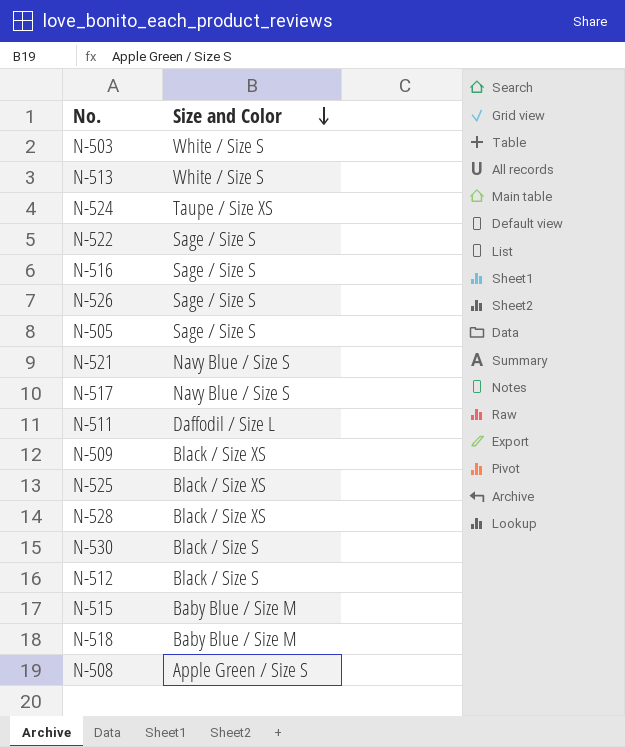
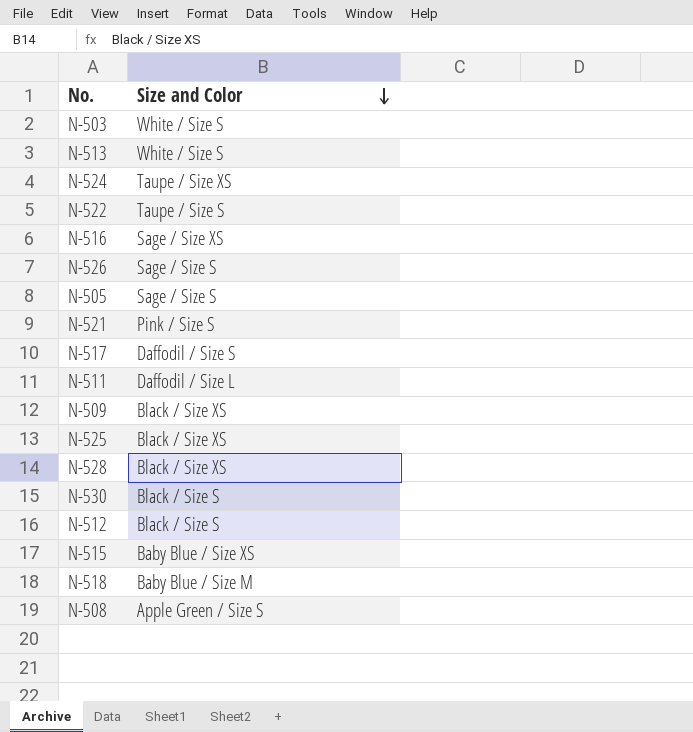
N-522 | Size and Color: Sage / Size S -> Taupe / Size S
N-516 | Size and Color: Sage / Size S -> Sage / Size XS
N-521 | Size and Color: Navy Blue / Size S -> Pink / Size S
N-517 | Size and Color: Navy Blue / Size S -> Daffodil / Size S
N-515 | Size and Color: Baby Blue / Size M -> Baby Blue / Size XS

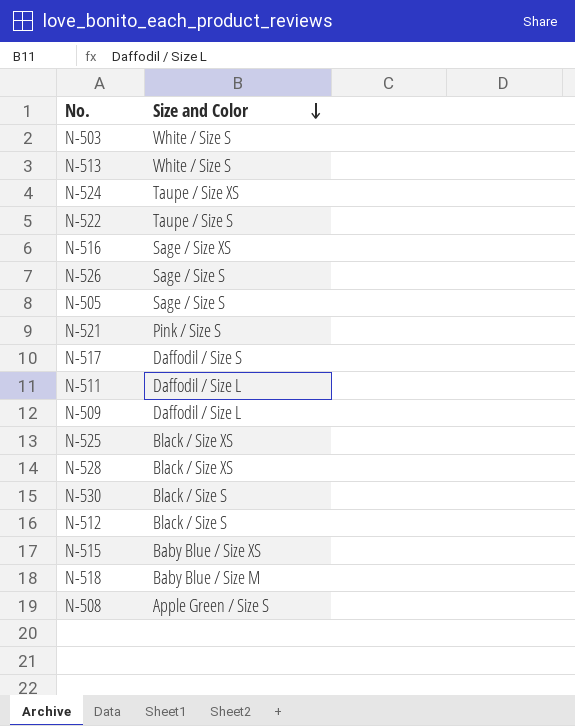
N-509 | Size and Color: Black / Size XS -> Daffodil / Size L

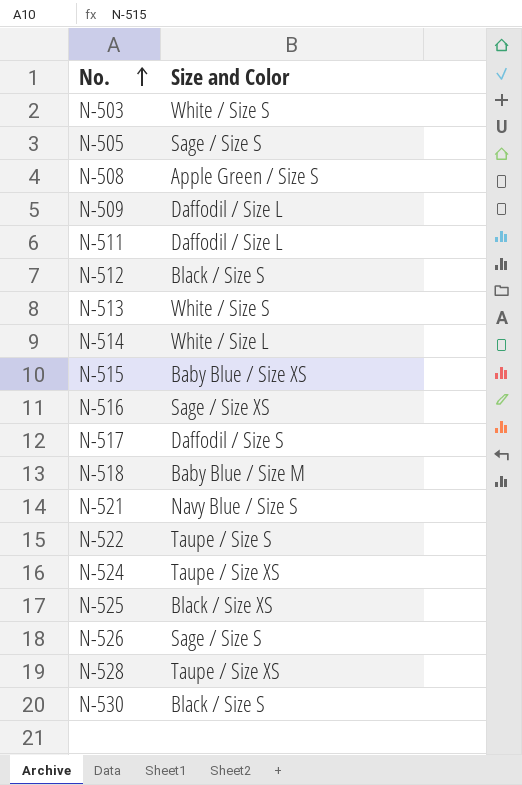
row order: Size and Color descending -> No. ascending
row N-514: none -> White / Size L
N-521 | Size and Color: Pink / Size S -> Navy Blue / Size S
N-528 | Size and Color: Black / Size XS -> Taupe / Size XS

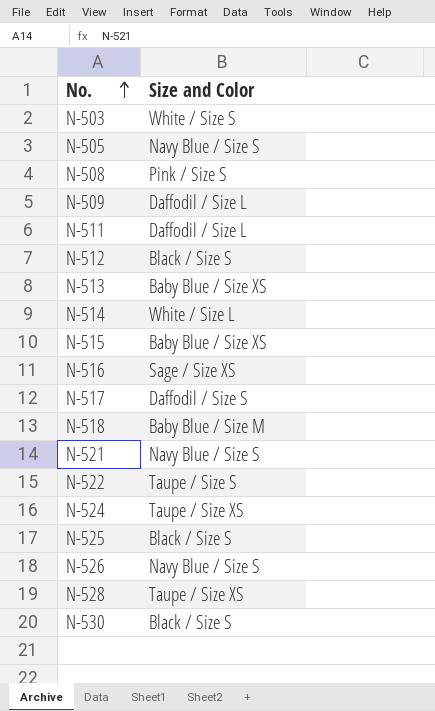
N-505 | Size and Color: Sage / Size S -> Navy Blue / Size S
N-508 | Size and Color: Apple Green / Size S -> Pink / Size S
N-513 | Size and Color: White / Size S -> Baby Blue / Size XS
N-525 | Size and Color: Black / Size XS -> Black / Size S
N-526 | Size and Color: Sage / Size S -> Navy Blue / Size S

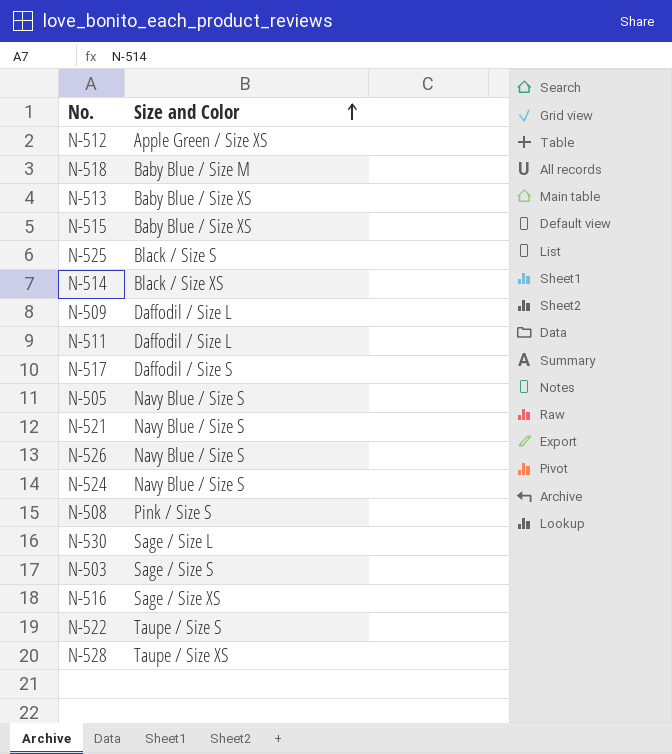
row order: No. ascending -> Size and Color ascending
N-512 | Size and Color: Black / Size S -> Apple Green / Size XS
N-514 | Size and Color: White / Size L -> Black / Size XS
N-524 | Size and Color: Taupe / Size XS -> Navy Blue / Size S
N-530 | Size and Color: Black / Size S -> Sage / Size L
N-503 | Size and Color: White / Size S -> Sage / Size S

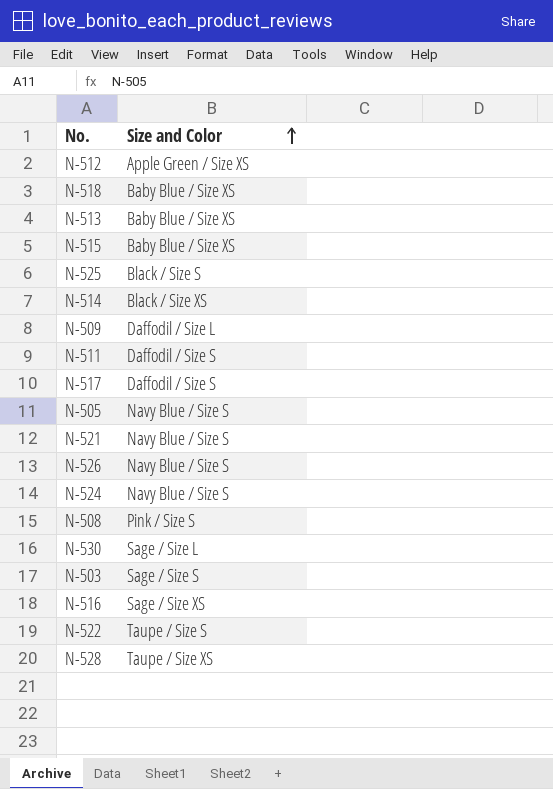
N-518 | Size and Color: Baby Blue / Size M -> Baby Blue / Size XS
N-511 | Size and Color: Daffodil / Size L -> Daffodil / Size S

